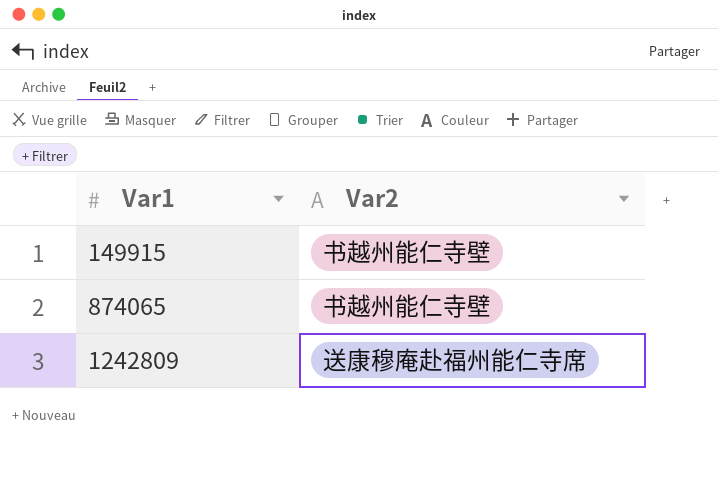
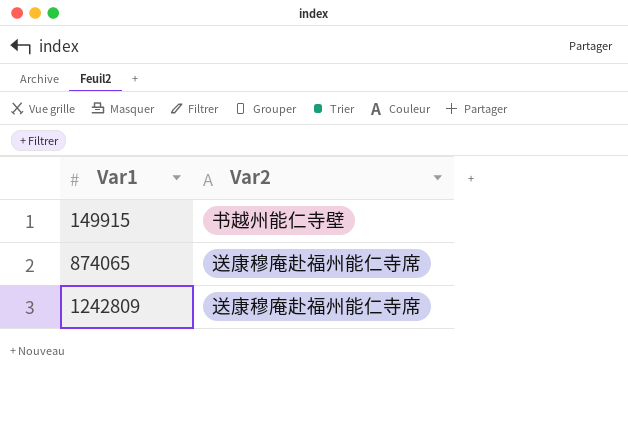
874065 | Var2: 书越州能仁寺壁 -> 送康穆庵赴福州能仁寺席

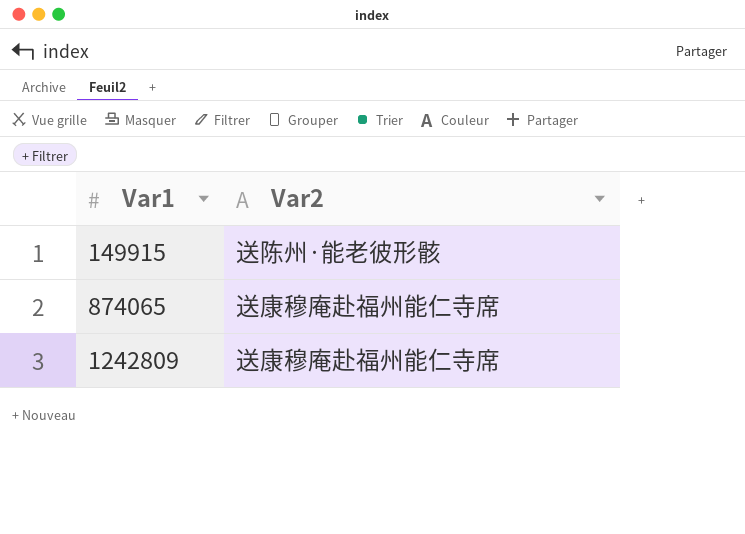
149915 | Var2: 书越州能仁寺壁 -> 送陈州·能老彼形骸

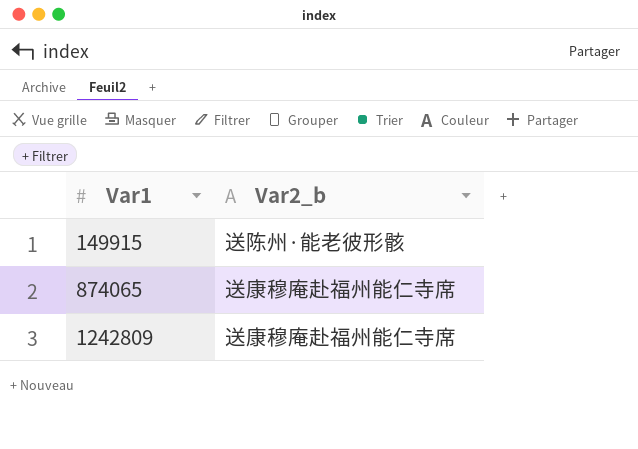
column name: Var2 -> Var2_b

